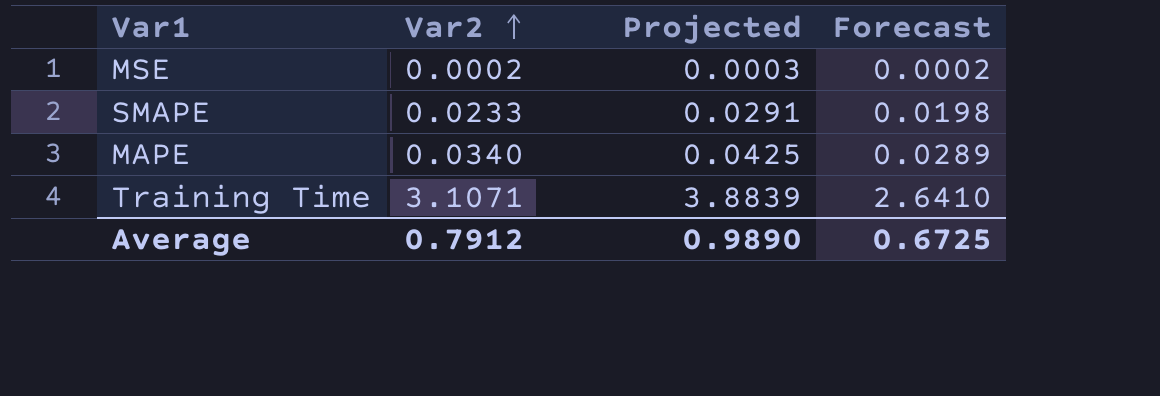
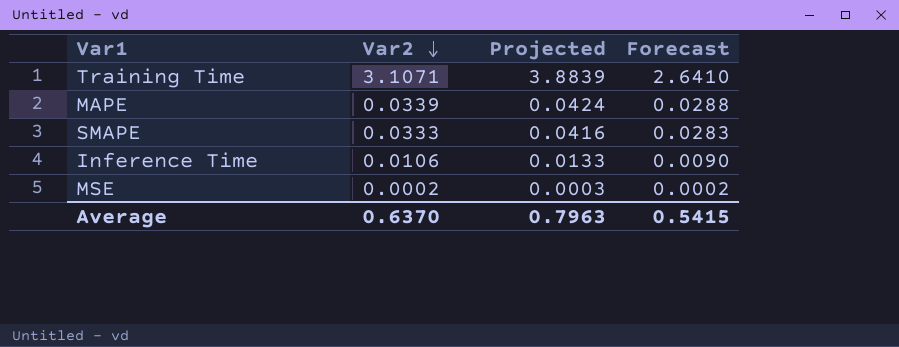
row order: Var2 ascending -> Var2 descending
MAPE | Var2: 0.0340 -> 0.0339
MAPE | Projected: 0.0425 -> 0.0424
MAPE | Forecast: 0.0289 -> 0.0288
SMAPE | Var2: 0.0233 -> 0.0333
SMAPE | Projected: 0.0291 -> 0.0416
SMAPE | Forecast: 0.0198 -> 0.0283
row Inference Time: none -> 0.0106 | 0.0133 | 0.0090
Average | Var2: 0.7912 -> 0.6370
Average | Projected: 0.9890 -> 0.7963
Average | Forecast: 0.6725 -> 0.5415

